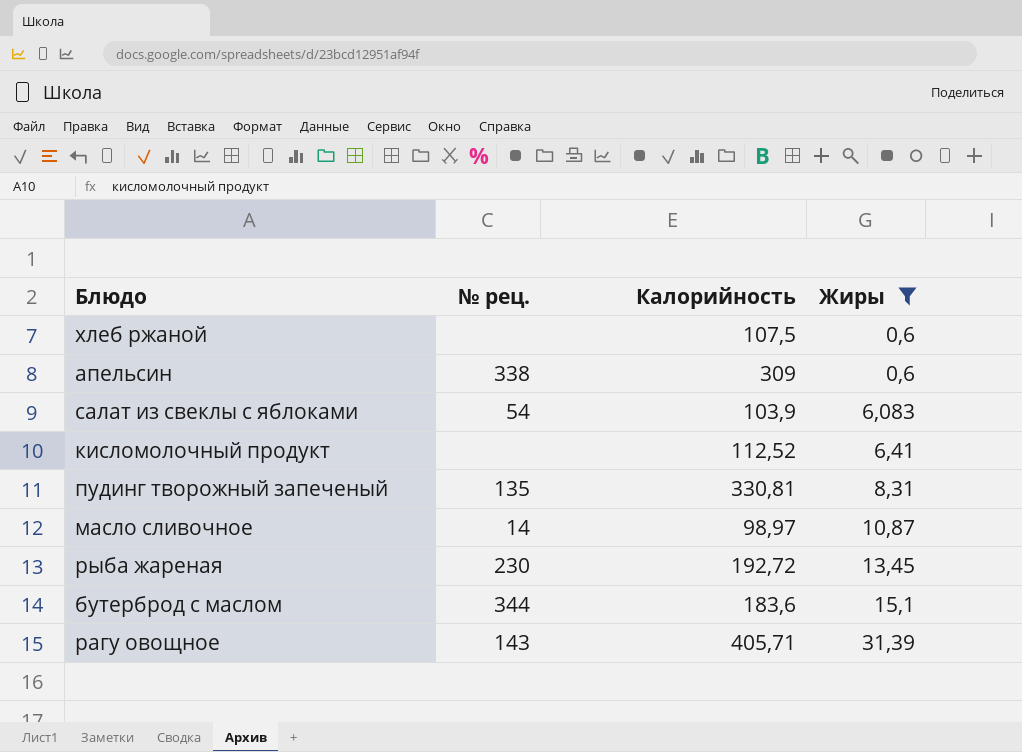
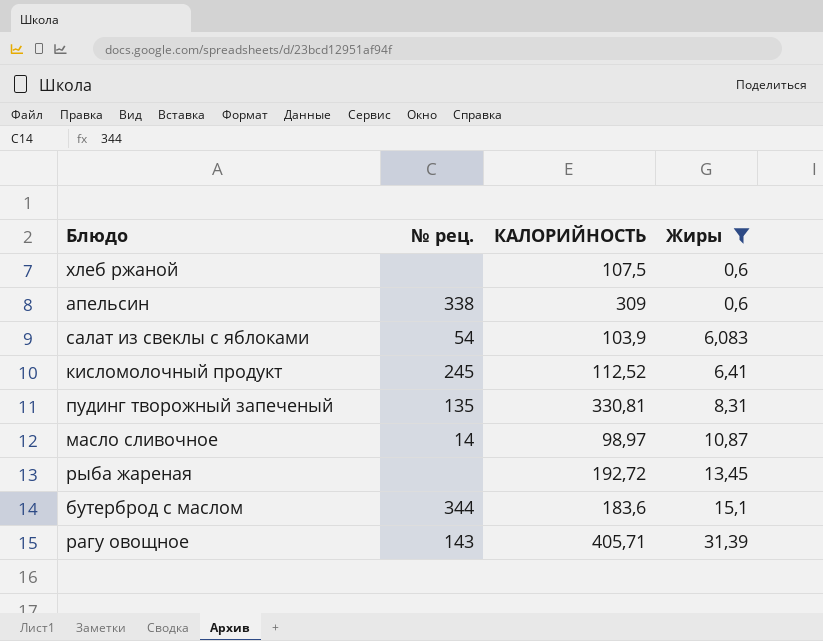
column name: Калорийность -> КАЛОРИЙНОСТЬ
кисломолочный продукт | № рец.: none -> 245
рыба жареная | № рец.: 230 -> none

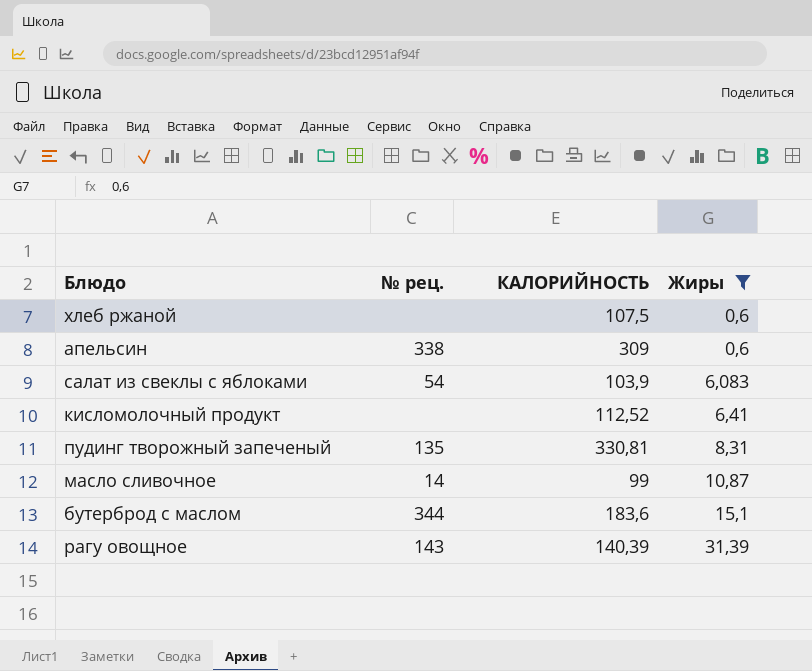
row рыба жареная: none | 192,72 | 13,45 -> none
кисломолочный продукт | № рец.: 245 -> none
масло сливочное | КАЛОРИЙНОСТЬ: 98,97 -> 99
рагу овощное | КАЛОРИЙНОСТЬ: 405,71 -> 140,39

